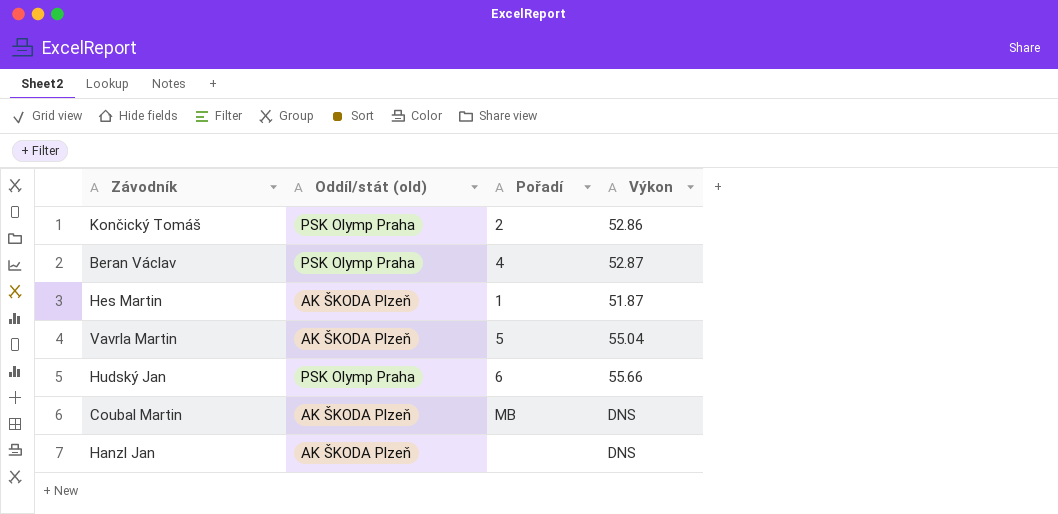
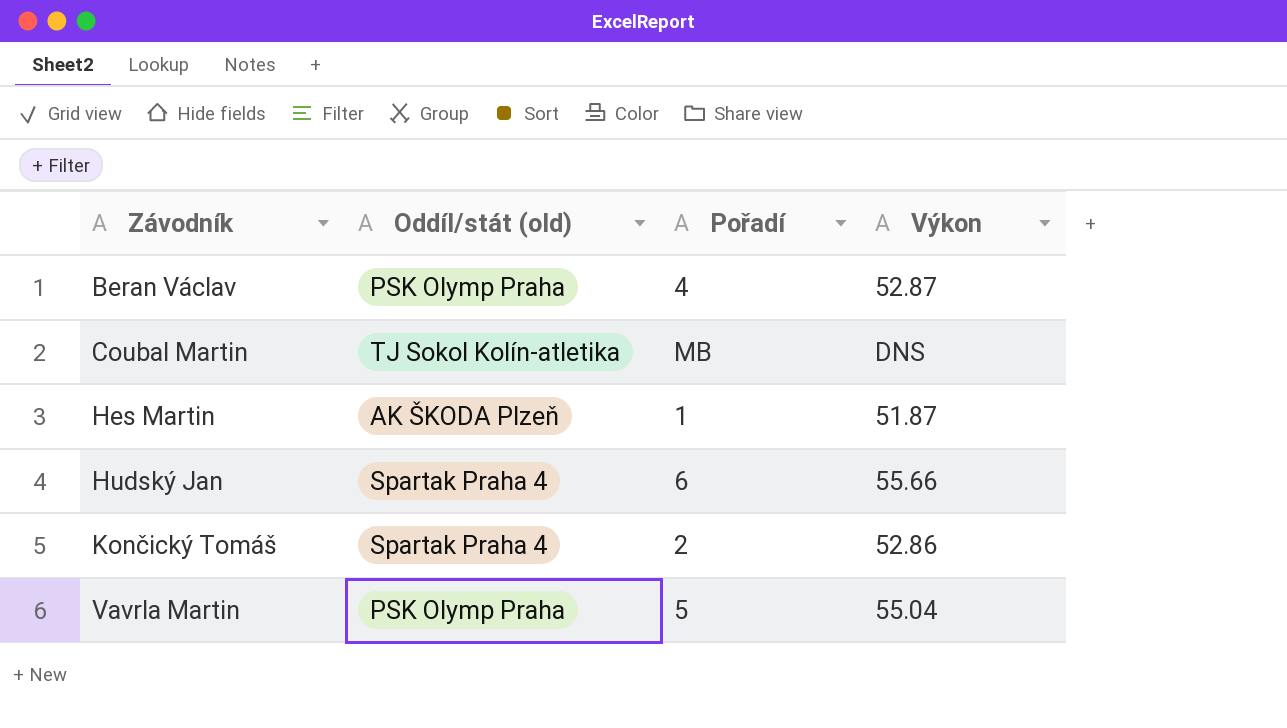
row order: none -> Závodník ascending
row Hanzl Jan: AK ŠKODA Plzeň | none | DNS -> none
Coubal Martin | Oddíl/stát (old): AK ŠKODA Plzeň -> TJ Sokol Kolín-atletika
Hudský Jan | Oddíl/stát (old): PSK Olymp Praha -> Spartak Praha 4
Končický Tomáš | Oddíl/stát (old): PSK Olymp Praha -> Spartak Praha 4
Vavrla Martin | Oddíl/stát (old): AK ŠKODA Plzeň -> PSK Olymp Praha

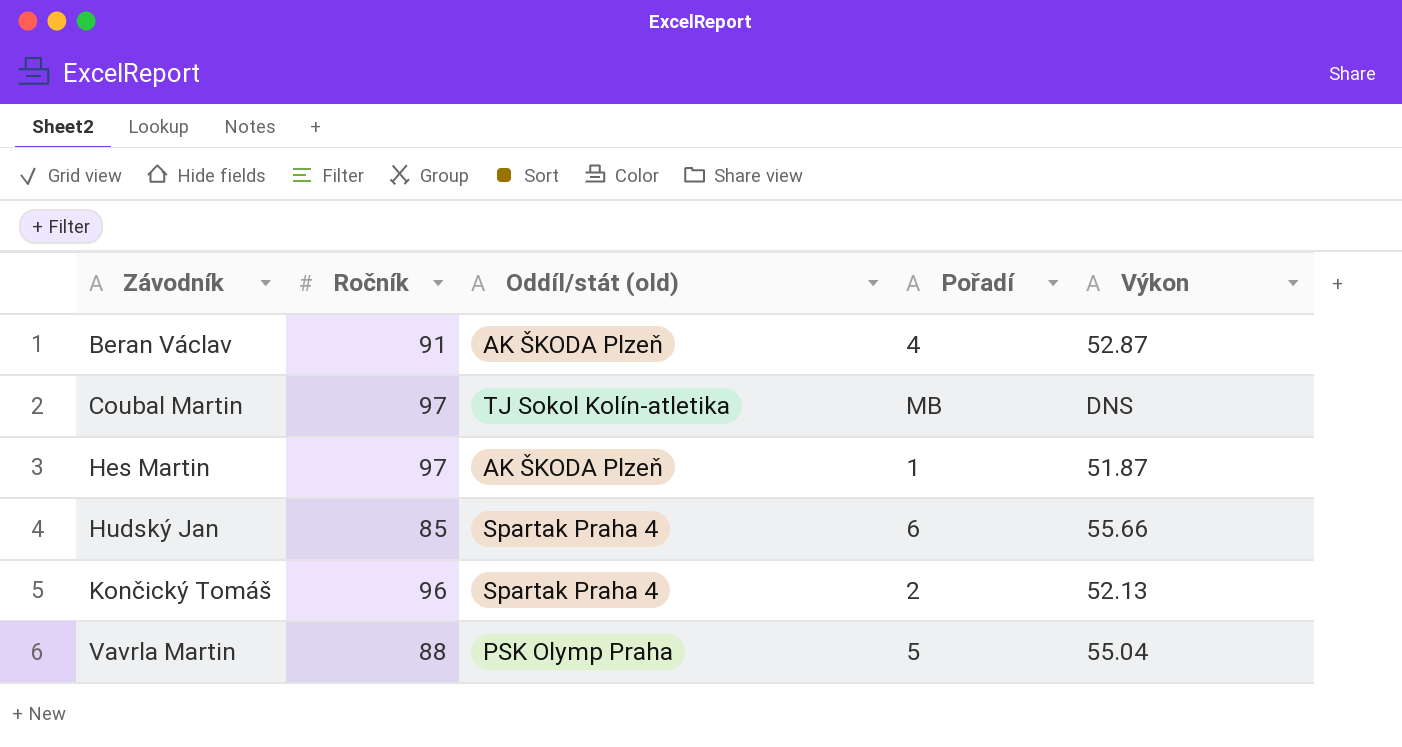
column Ročník | position: none -> 2
Beran Václav | Oddíl/stát (old): PSK Olymp Praha -> AK ŠKODA Plzeň
Končický Tomáš | Výkon: 52.86 -> 52.13

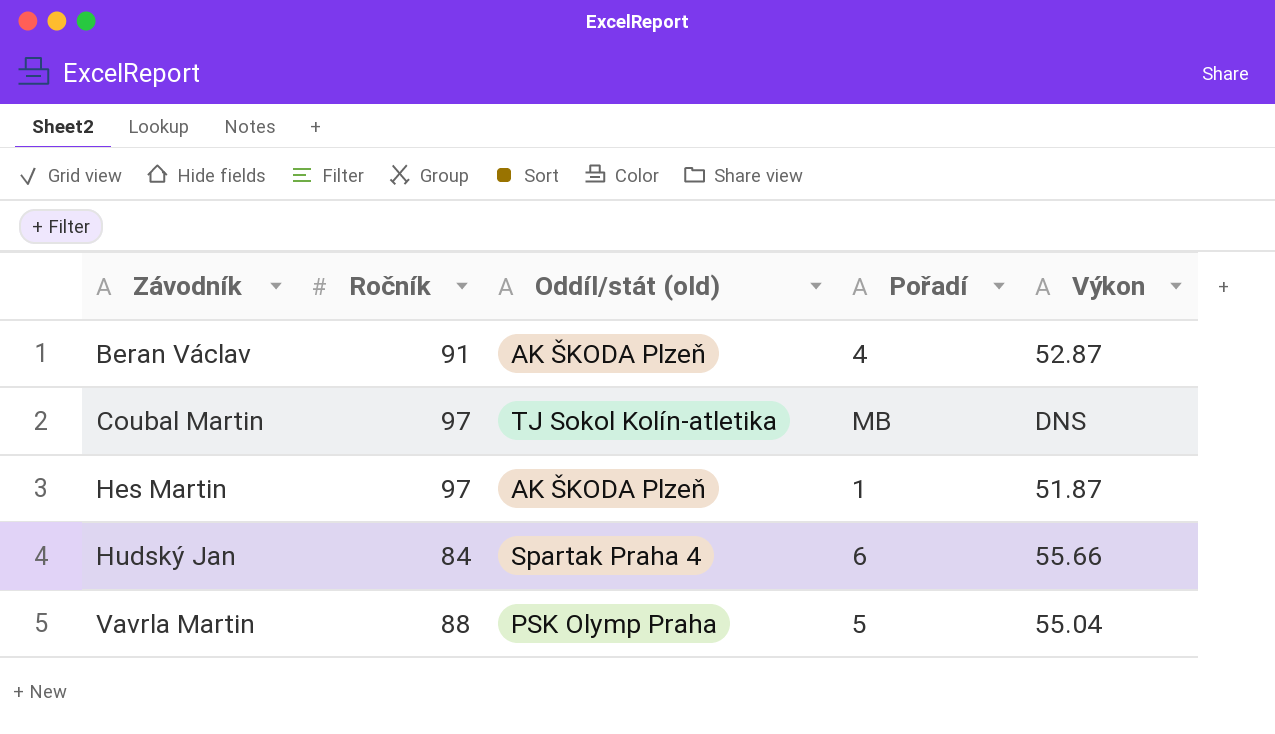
row Končický Tomáš: 96 | Spartak Praha 4 | 2 | 52.13 -> none
Hudský Jan | Ročník: 85 -> 84

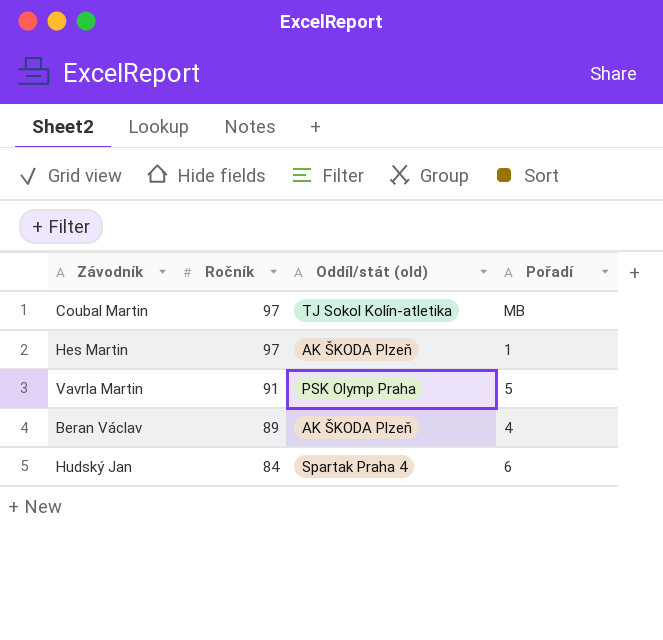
row order: Závodník ascending -> Ročník descending
column Výkon | position: 5 -> none
Vavrla Martin | Ročník: 88 -> 91
Beran Václav | Ročník: 91 -> 89

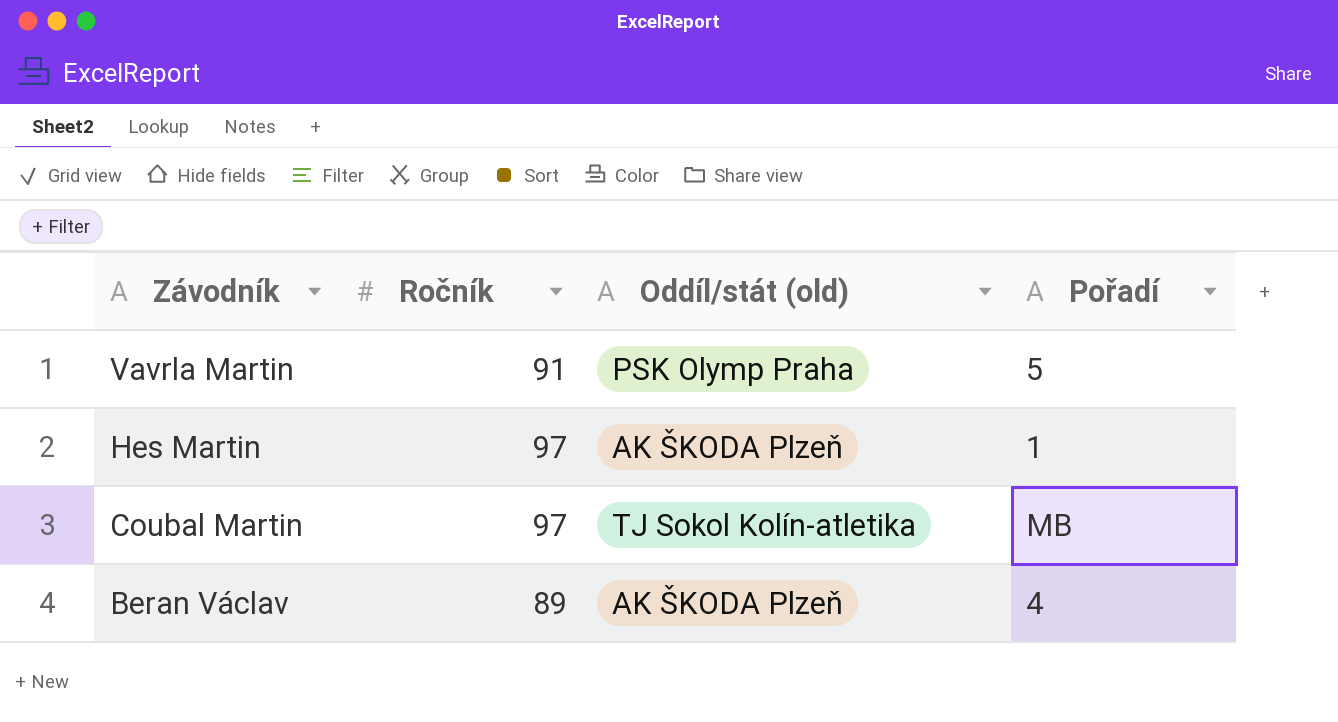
row order: Ročník descending -> Závodník descending
row Hudský Jan: 84 | Spartak Praha 4 | 6 -> none

